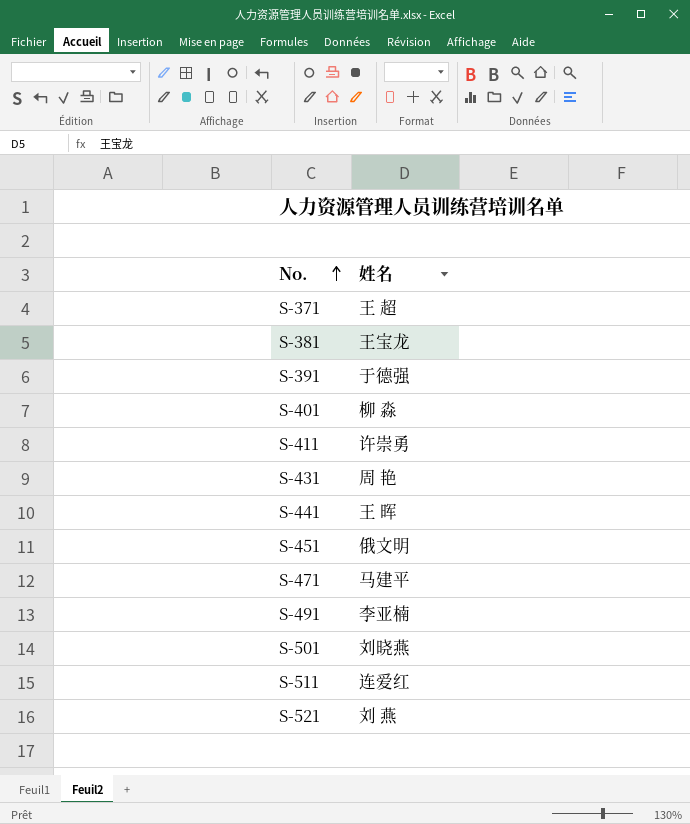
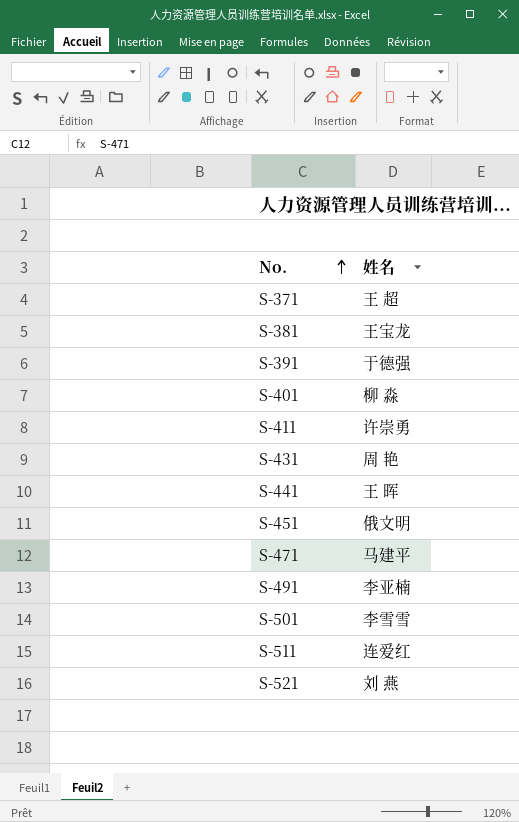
S-501 | 姓名: 刘晓燕 -> 李雪雪

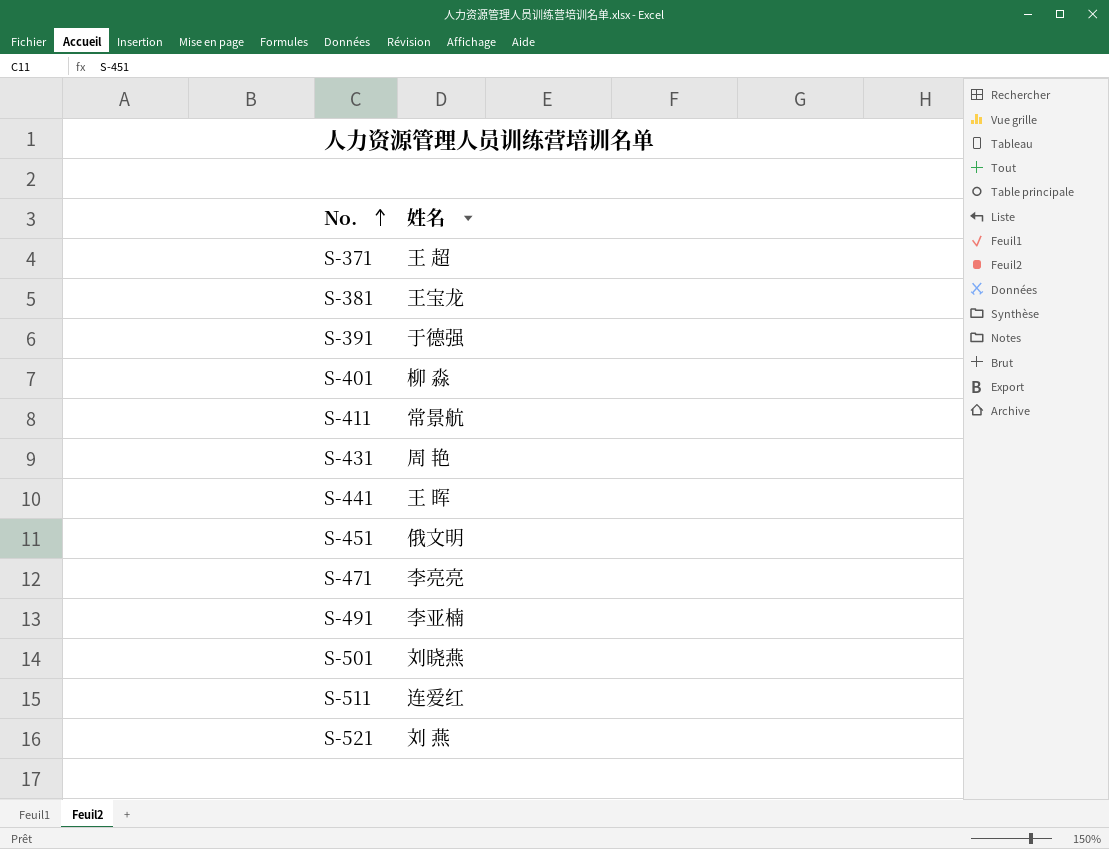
S-411 | 姓名: 许崇勇 -> 常景航
S-471 | 姓名: 马建平 -> 李亮亮
S-501 | 姓名: 李雪雪 -> 刘晓燕

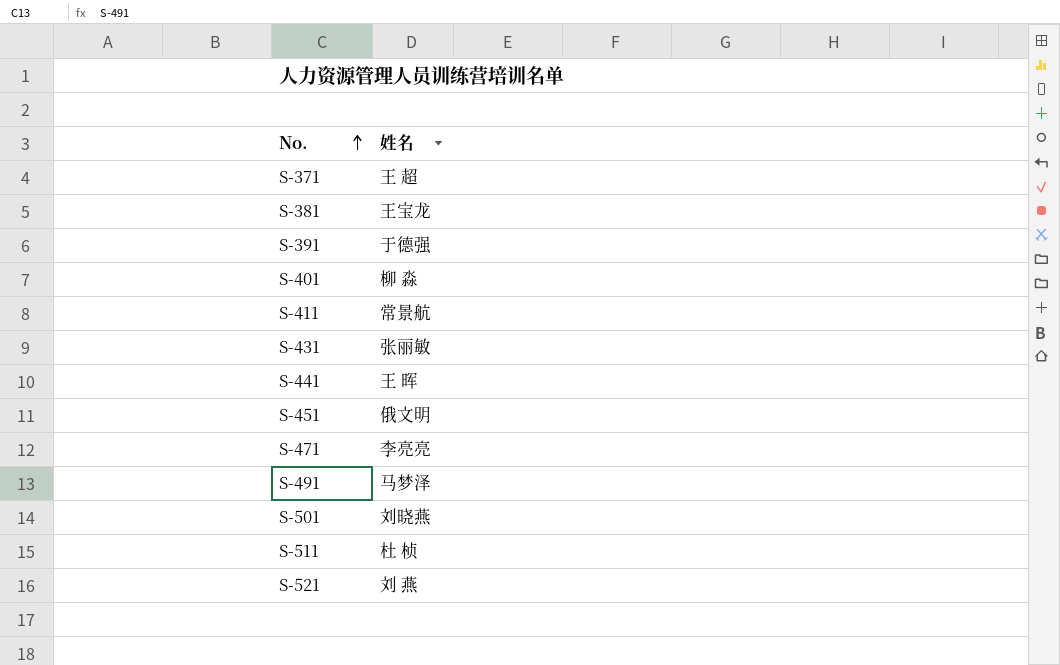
S-431 | 姓名: 周 艳 -> 张丽敏
S-491 | 姓名: 李亚楠 -> 马梦泽
S-511 | 姓名: 连爱红 -> 杜 桢

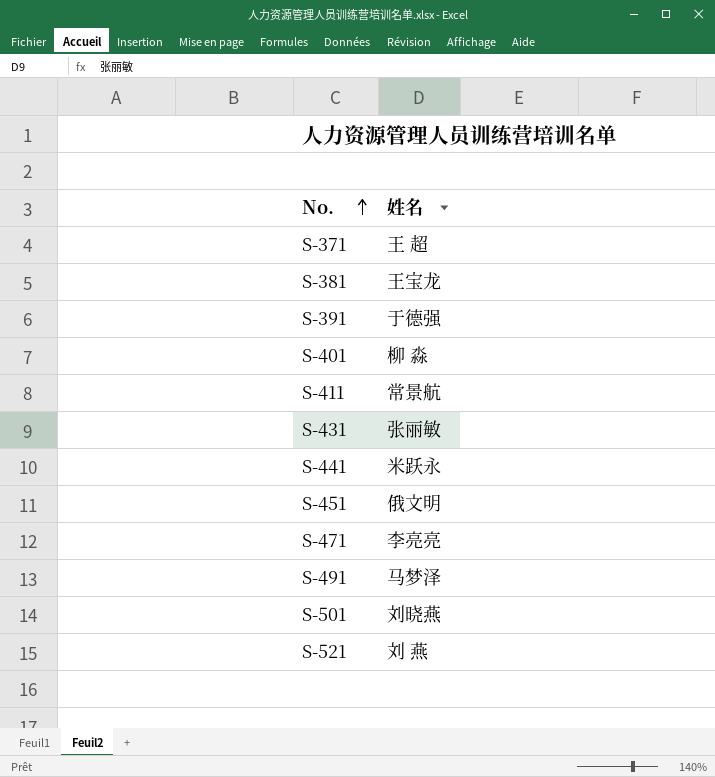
row S-511: 杜 桢 -> none
S-441 | 姓名: 王 晖 -> 米跃永

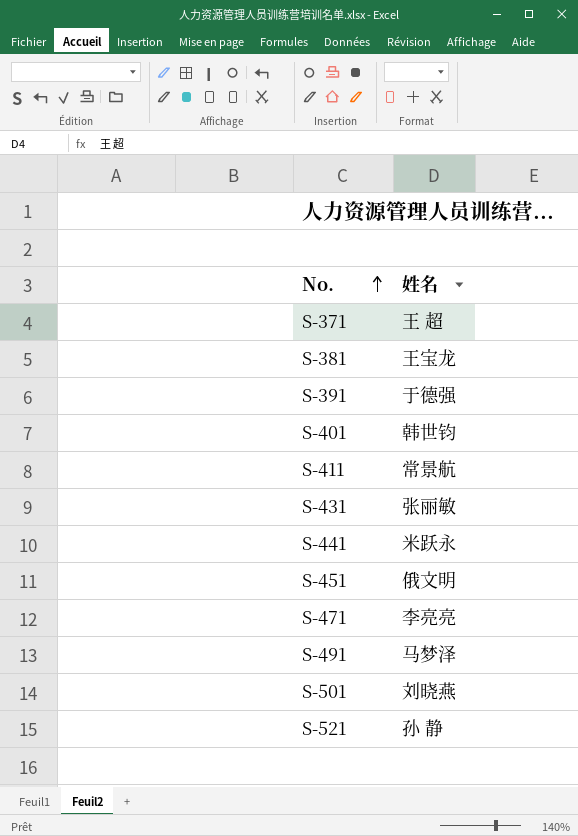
S-401 | 姓名: 柳 淼 -> 韩世钧
S-521 | 姓名: 刘 燕 -> 孙 静

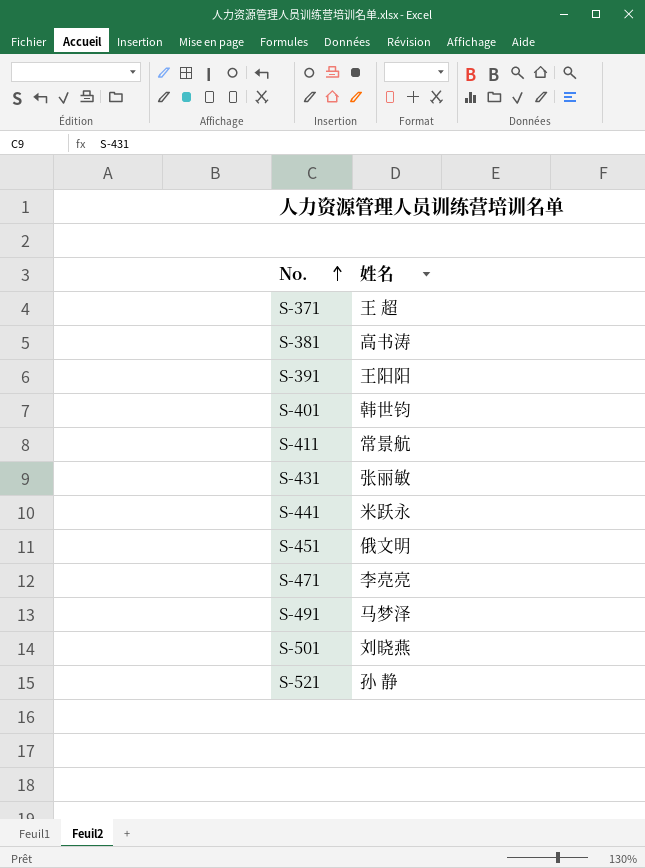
S-381 | 姓名: 王宝龙 -> 高书涛
S-391 | 姓名: 于德强 -> 王阳阳

